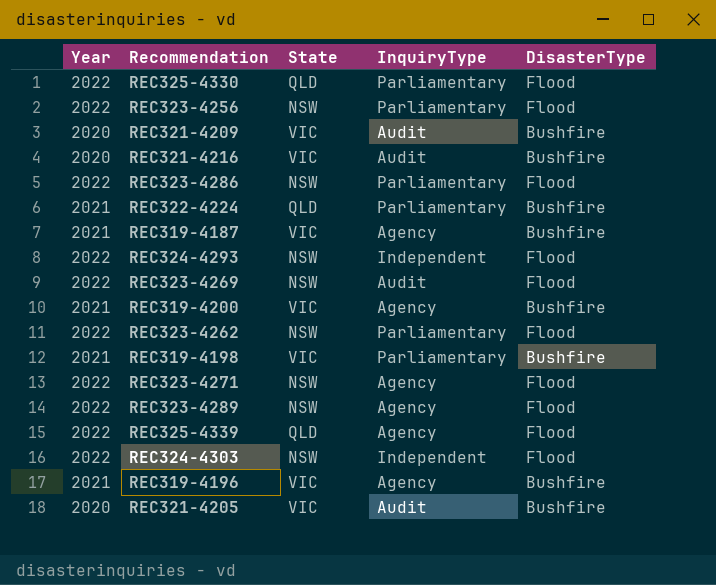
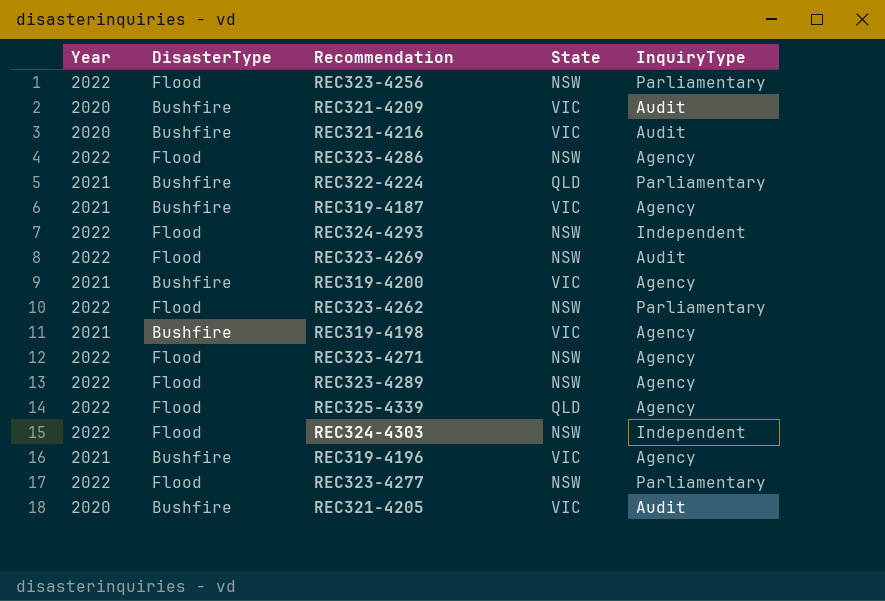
column DisasterType | position: 5 -> 2
row REC325-4330: 2022 | QLD | Parliamentary | Flood -> none
REC323-4286 | InquiryType: Parliamentary -> Agency
REC319-4198 | InquiryType: Parliamentary -> Agency
row REC323-4277: none -> 2022 | Flood | NSW | Parliamentary

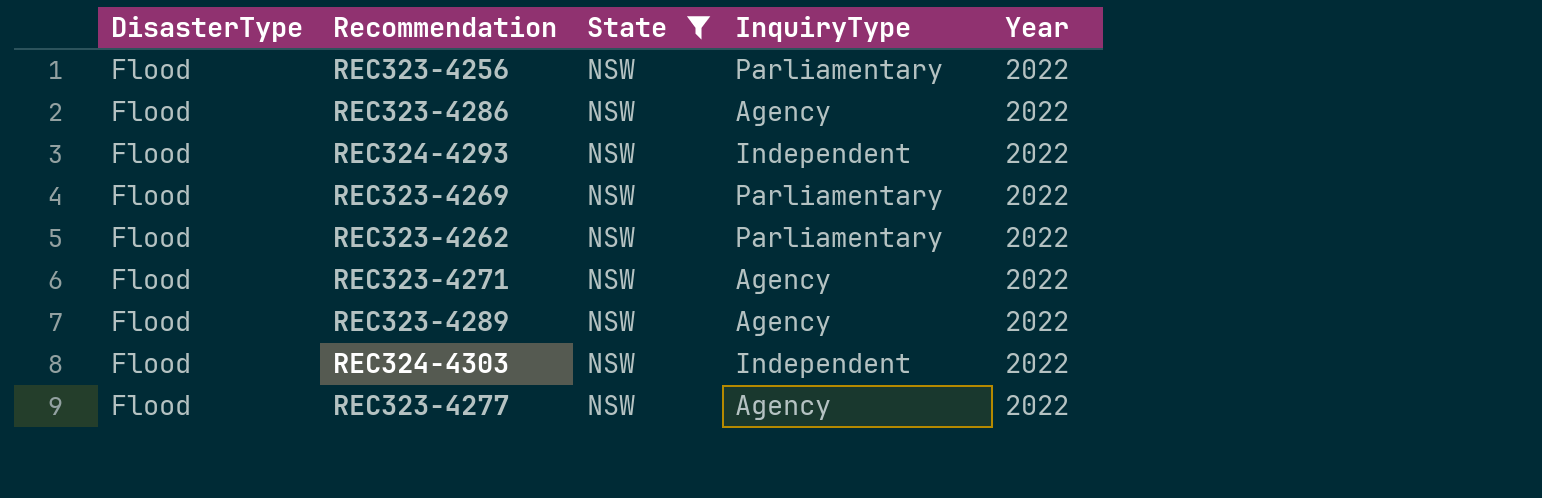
filter: none -> State = NSW
column Year | position: 1 -> 5
REC323-4269 | InquiryType: Audit -> Parliamentary
REC323-4277 | InquiryType: Parliamentary -> Agency

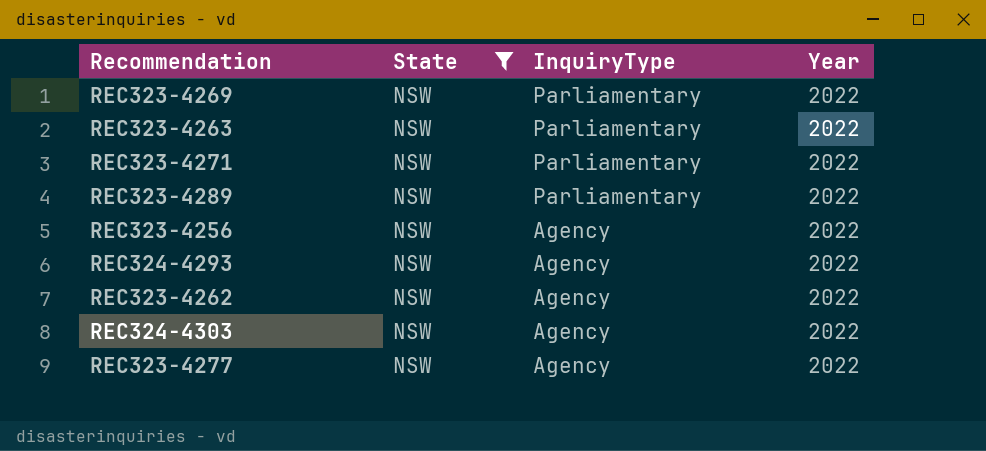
row order: none -> InquiryType descending
column DisasterType | position: 1 -> none
row REC323-4286: Flood | NSW | Agency | 2022 -> none
row REC323-4263: none -> NSW | Parliamentary | 2022
REC323-4271 | InquiryType: Agency -> Parliamentary
REC323-4289 | InquiryType: Agency -> Parliamentary
REC323-4256 | InquiryType: Parliamentary -> Agency
REC324-4293 | InquiryType: Independent -> Agency
REC323-4262 | InquiryType: Parliamentary -> Agency
REC324-4303 | InquiryType: Independent -> Agency

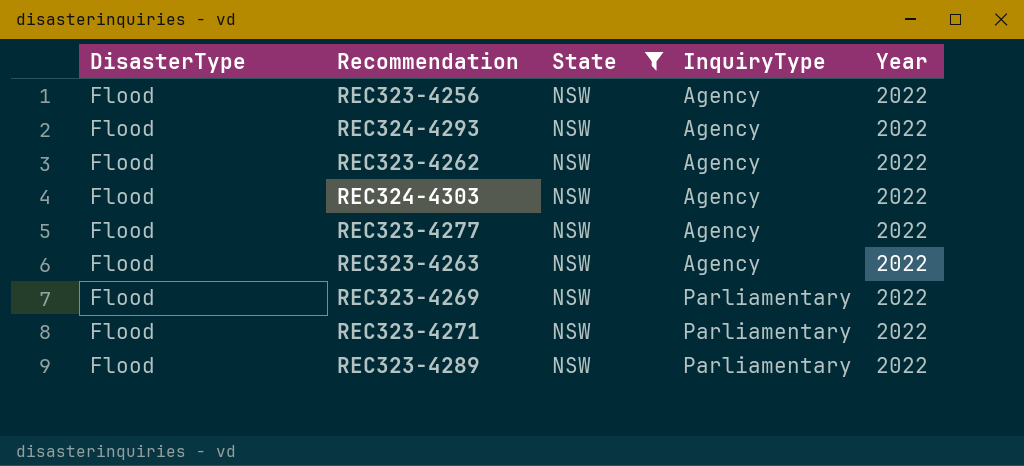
row order: InquiryType descending -> InquiryType ascending
column DisasterType | position: none -> 1
REC323-4263 | InquiryType: Parliamentary -> Agency

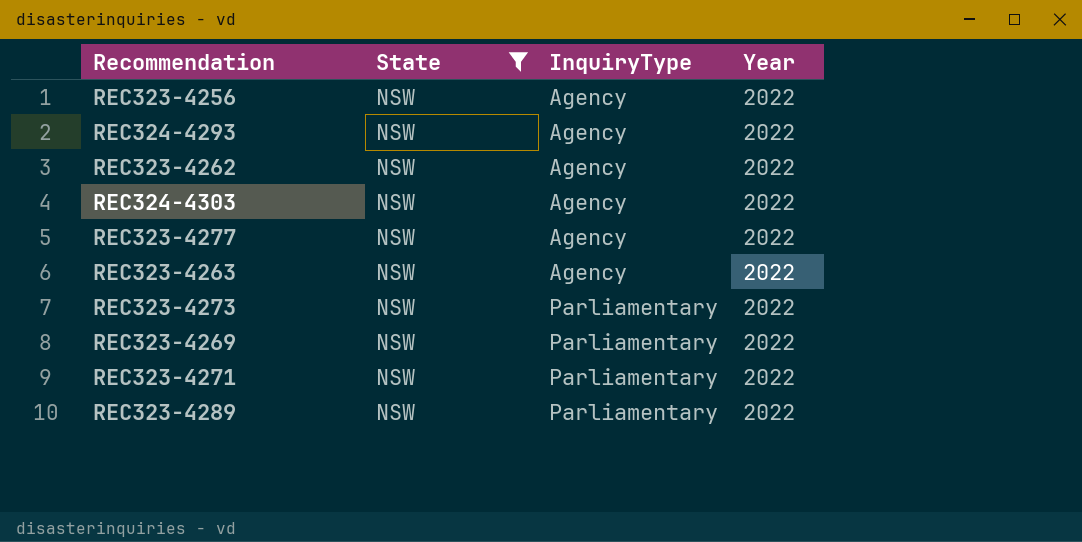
column DisasterType | position: 1 -> none
row REC323-4273: none -> NSW | Parliamentary | 2022

